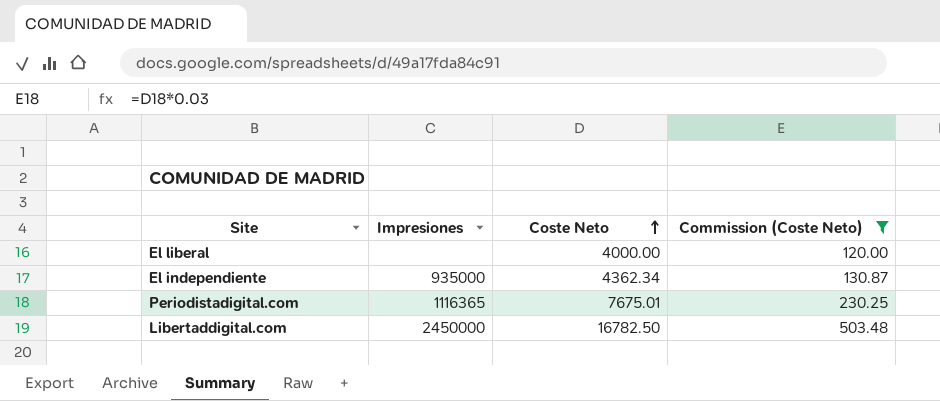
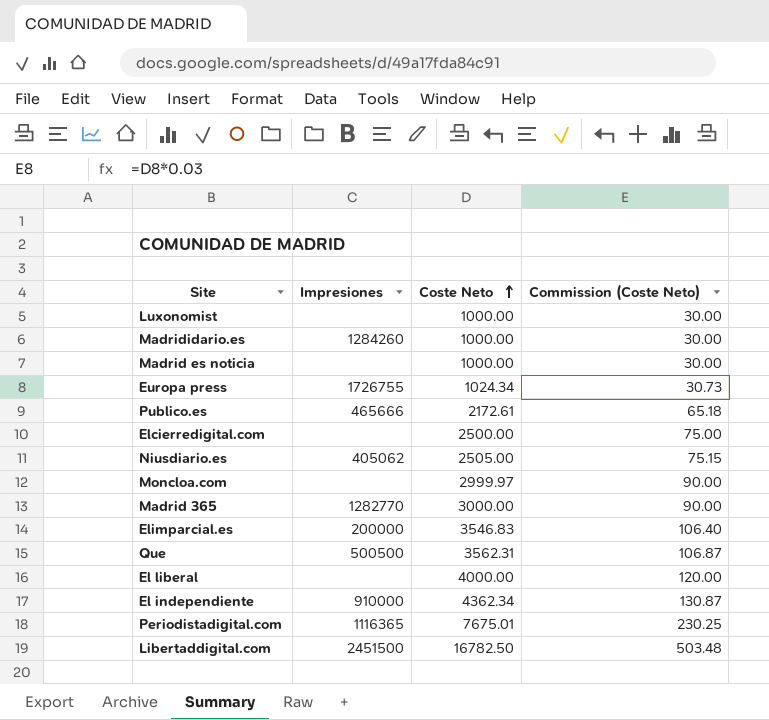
filter: Commission (Coste Neto) >= 120.00 -> none
El independiente | Impresiones: 935000 -> 910000
Libertaddigital.com | Impresiones: 2450000 -> 2451500

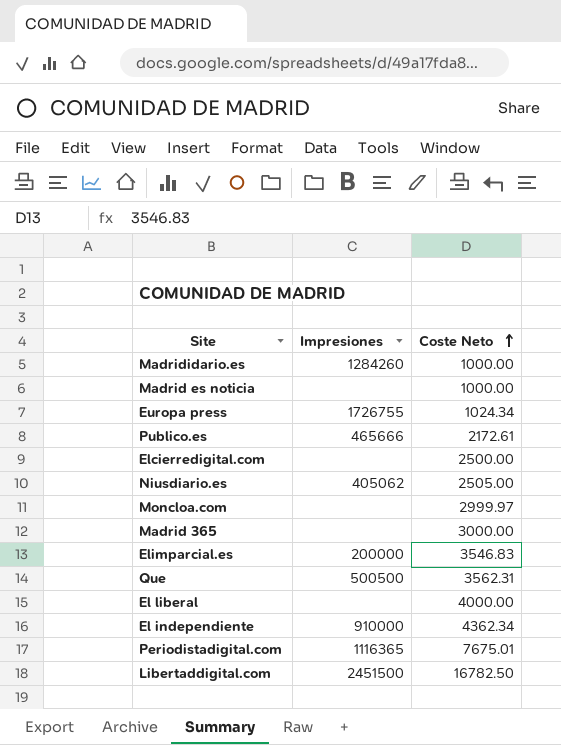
column Commission (Coste Neto) | formula: [Coste Neto] * 0.03 -> none
row Luxonomist: none | 1000.00 | 30.00 -> none
Madrid 365 | Impresiones: 1282770 -> none

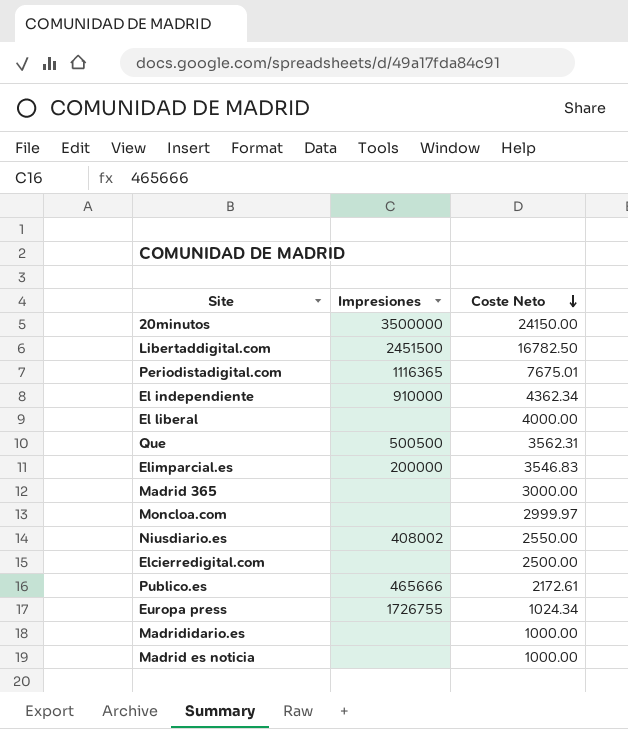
row order: Coste Neto ascending -> Coste Neto descending
row 20minutos: none -> 3500000 | 24150.00
Niusdiario.es | Impresiones: 405062 -> 408002
Niusdiario.es | Coste Neto: 2505.00 -> 2550.00
Madrididario.es | Impresiones: 1284260 -> none

